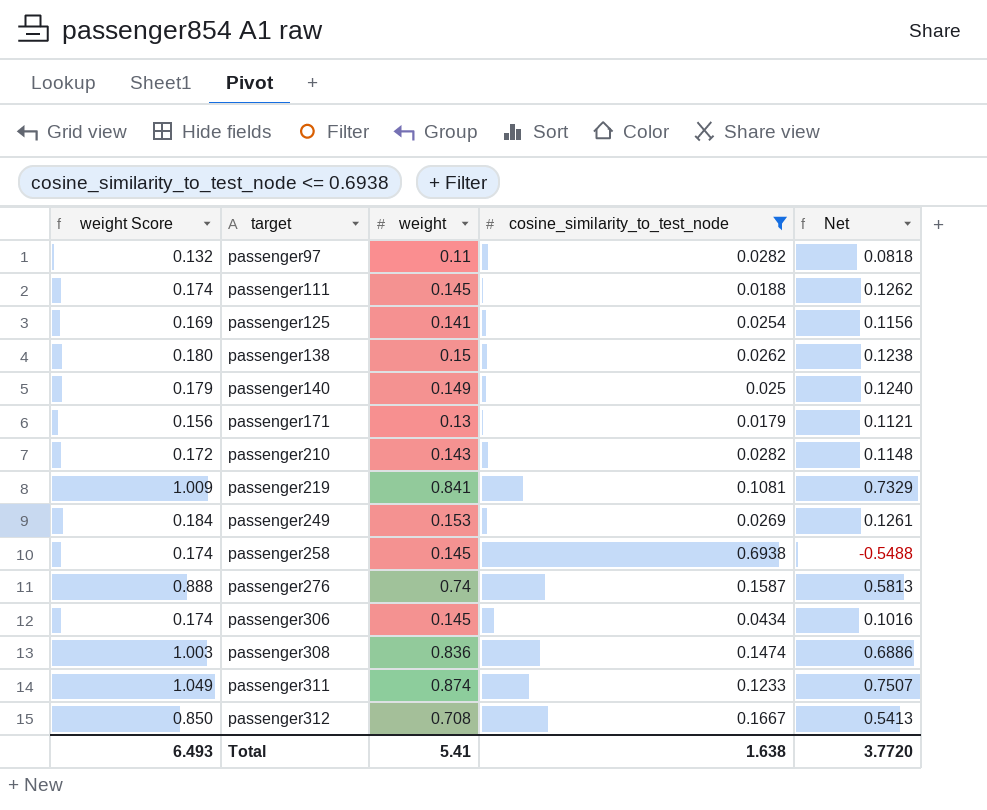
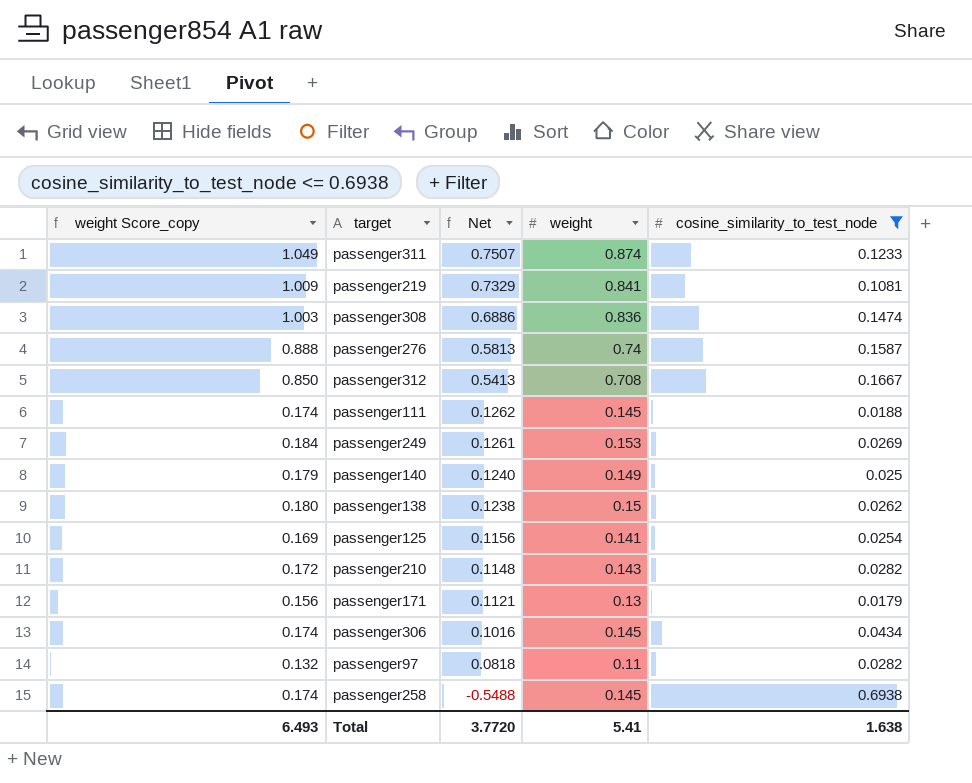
row order: target ascending -> Net descending
column name: weight Score -> weight Score_copy
column Net | position: 5 -> 3

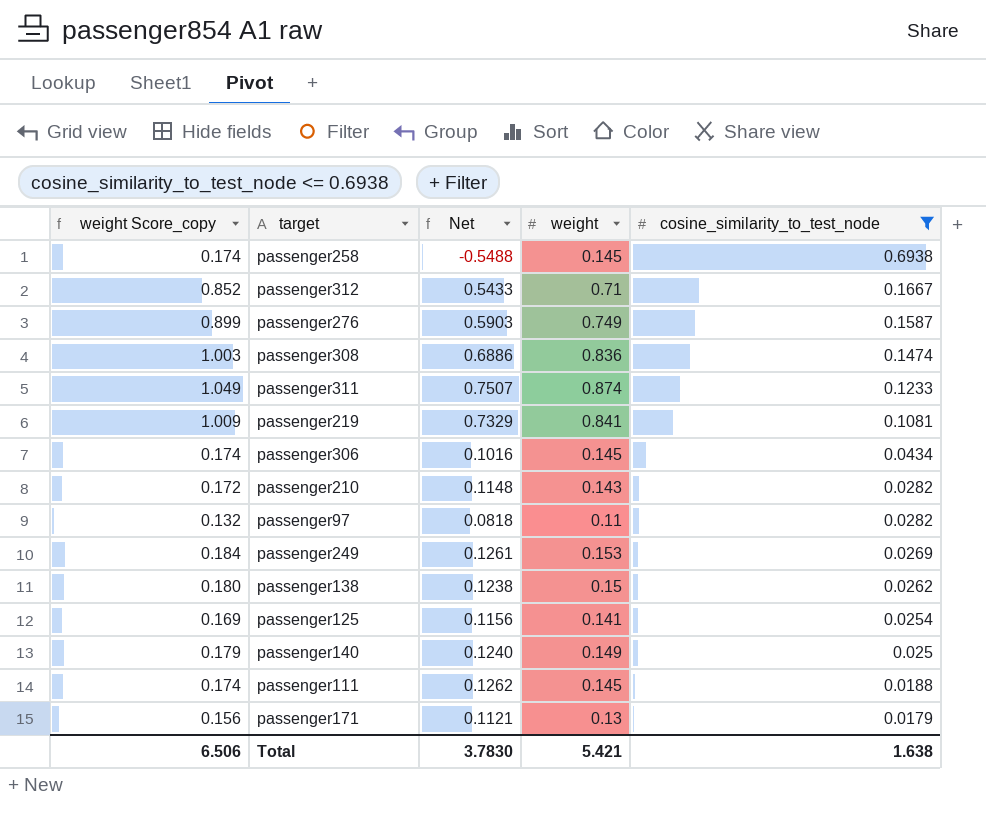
row order: Net descending -> cosine_similarity_to_test_node descending
passenger312 | weight Score_copy: 0.850 -> 0.852
passenger312 | Net: 0.5413 -> 0.5433
passenger312 | weight: 0.708 -> 0.71
passenger276 | weight Score_copy: 0.888 -> 0.899
passenger276 | Net: 0.5813 -> 0.5903
passenger276 | weight: 0.74 -> 0.749
Total | weight Score_copy: 6.493 -> 6.506
Total | Net: 3.7720 -> 3.7830
Total | weight: 5.41 -> 5.421

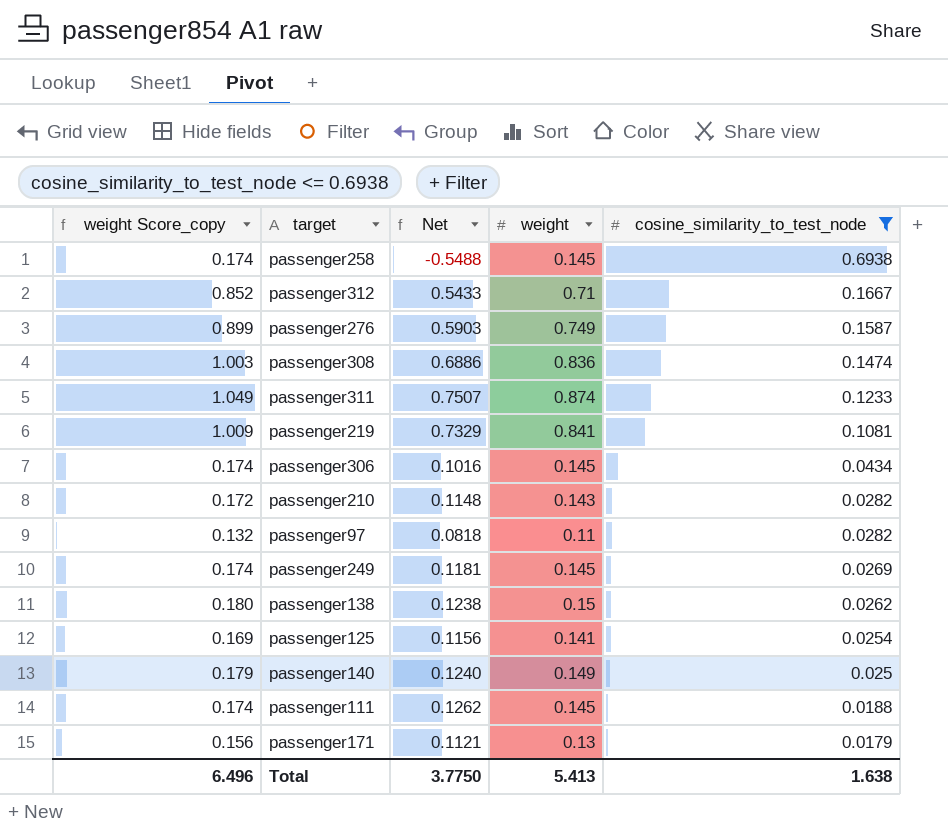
passenger249 | weight Score_copy: 0.184 -> 0.174
passenger249 | Net: 0.1261 -> 0.1181
passenger249 | weight: 0.153 -> 0.145
Total | weight Score_copy: 6.506 -> 6.496
Total | Net: 3.7830 -> 3.7750
Total | weight: 5.421 -> 5.413

